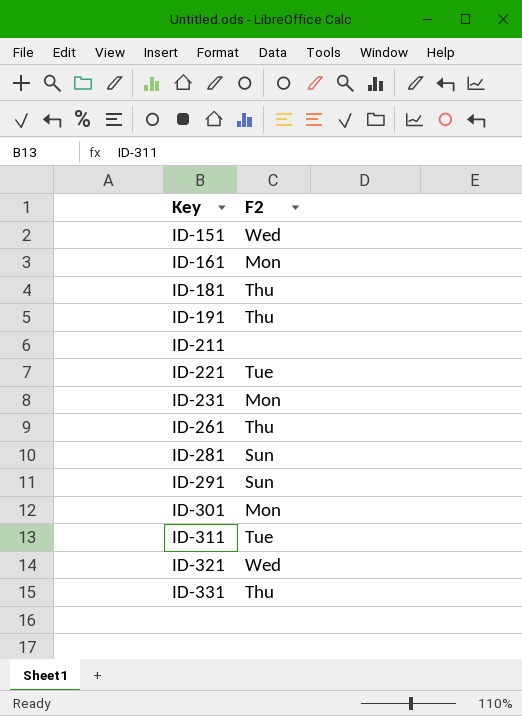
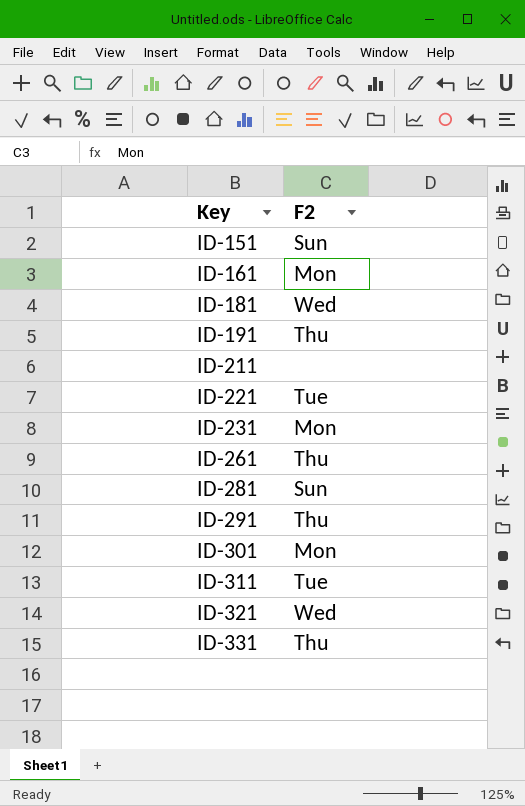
ID-151 | F2: Wed -> Sun
ID-181 | F2: Thu -> Wed
ID-291 | F2: Sun -> Thu

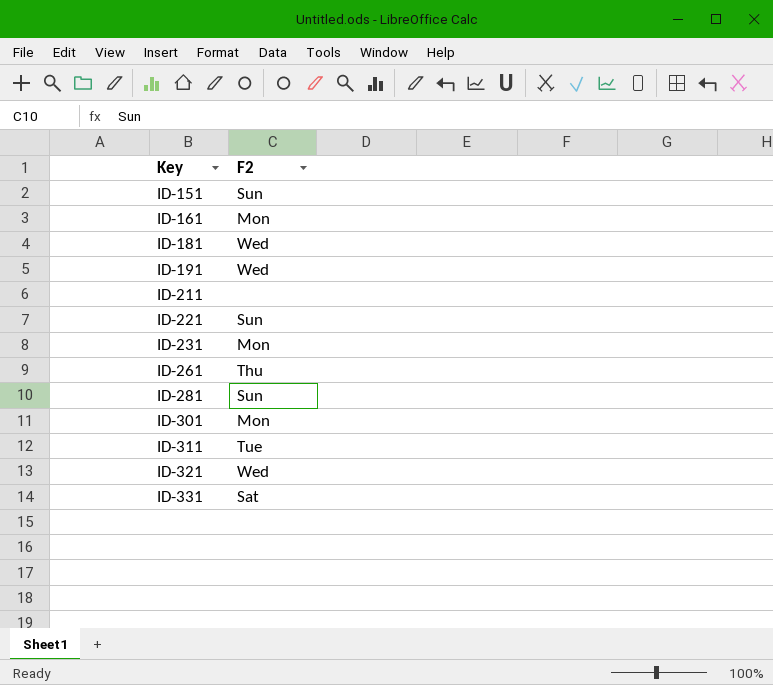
row ID-291: Thu -> none
ID-191 | F2: Thu -> Wed
ID-221 | F2: Tue -> Sun
ID-331 | F2: Thu -> Sat

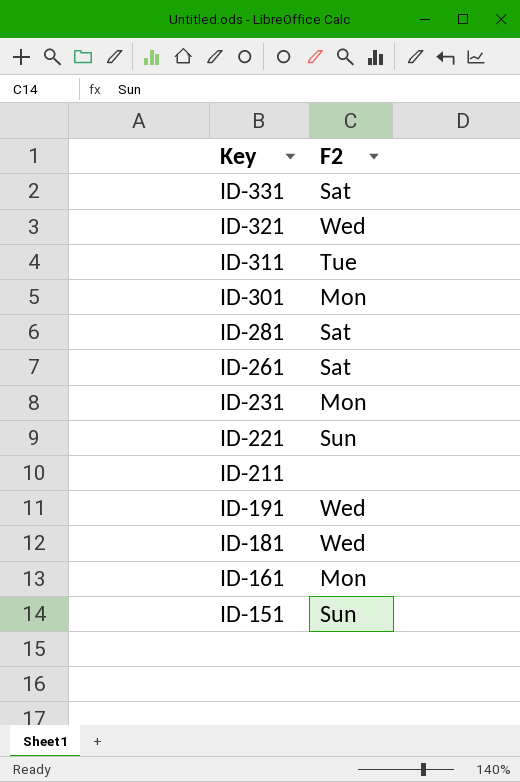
row order: Key ascending -> Key descending
ID-281 | F2: Sun -> Sat
ID-261 | F2: Thu -> Sat

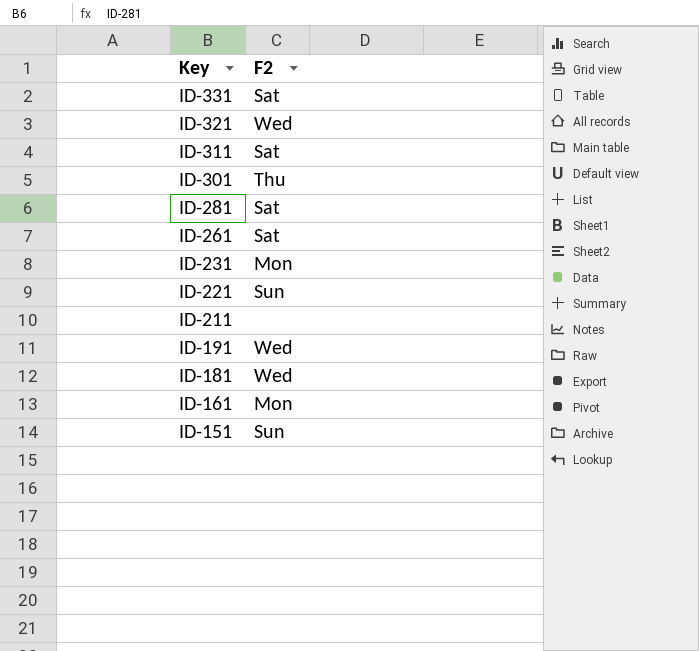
ID-311 | F2: Tue -> Sat
ID-301 | F2: Mon -> Thu

